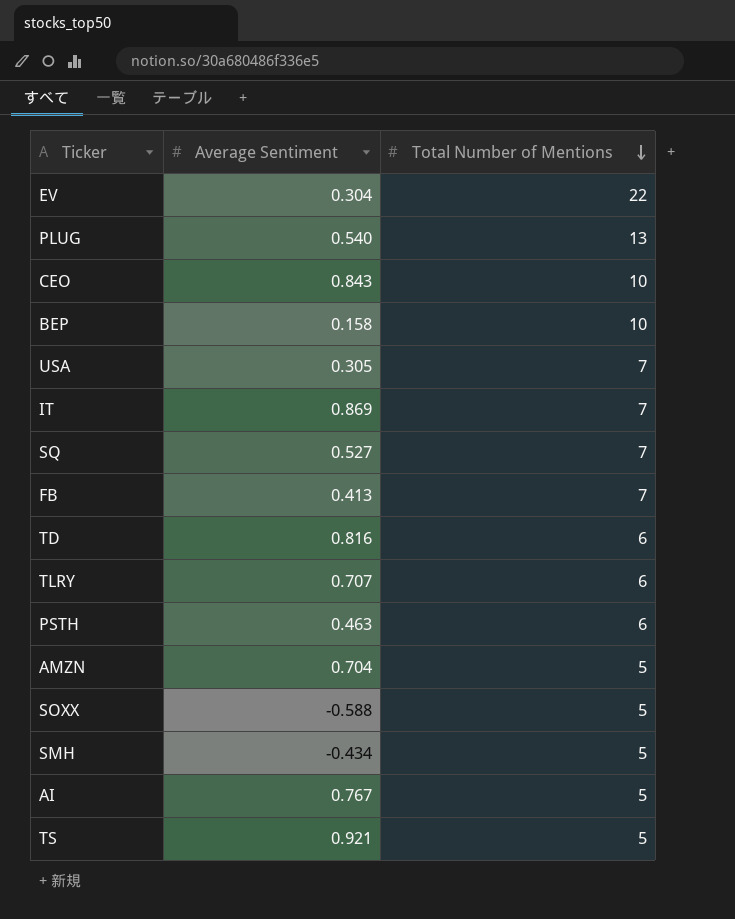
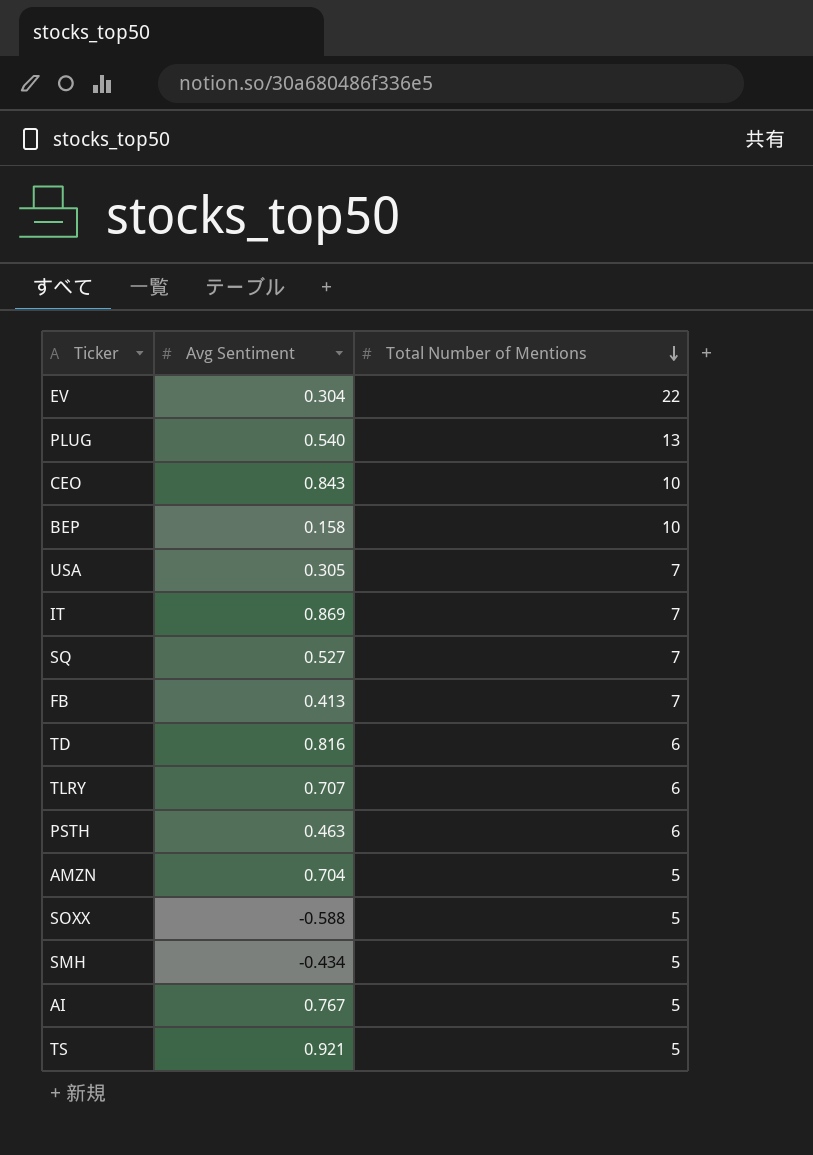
column name: Average Sentiment -> Avg Sentiment

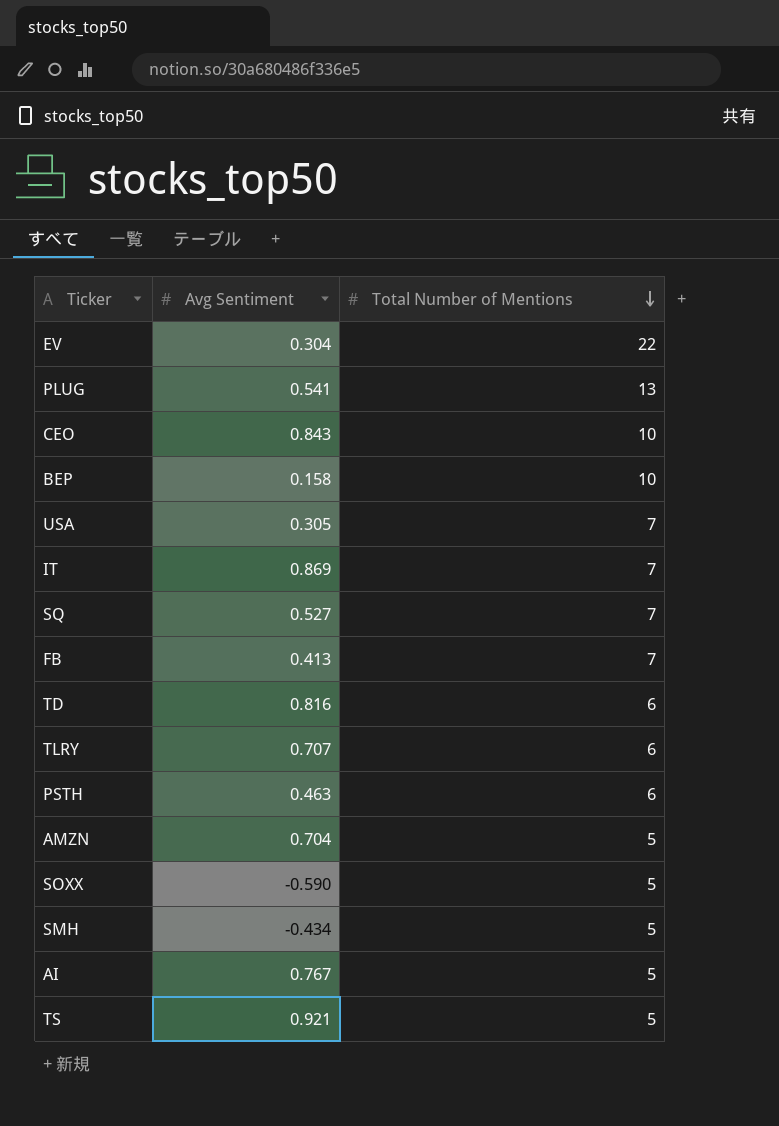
PLUG | Avg Sentiment: 0.540 -> 0.541
SOXX | Avg Sentiment: -0.588 -> -0.590

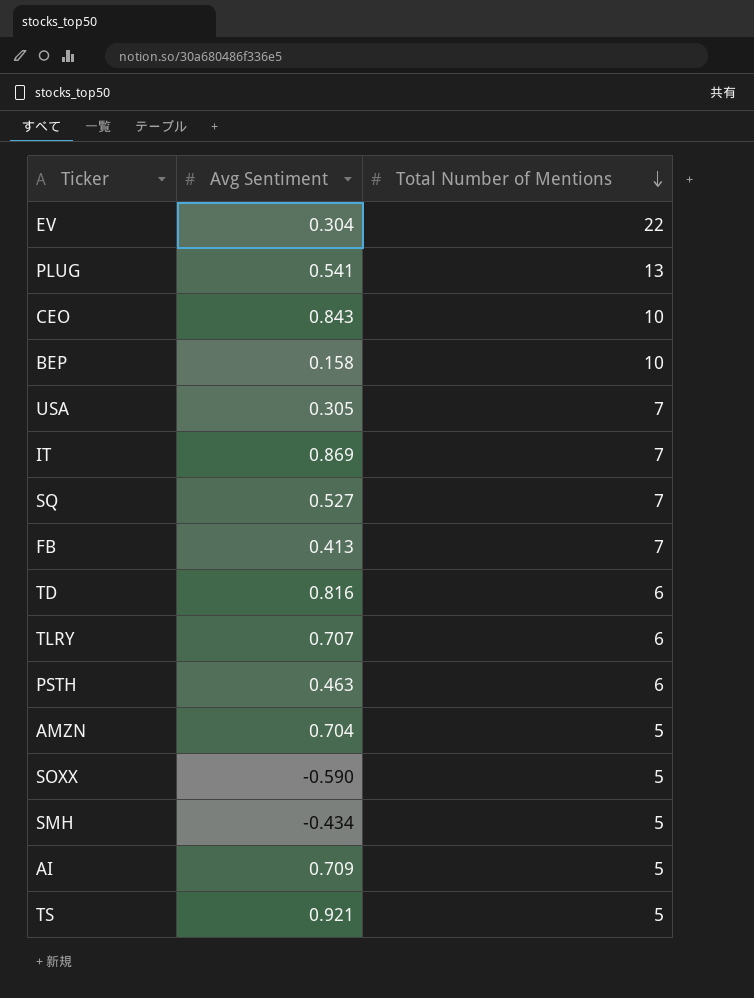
AI | Avg Sentiment: 0.767 -> 0.709

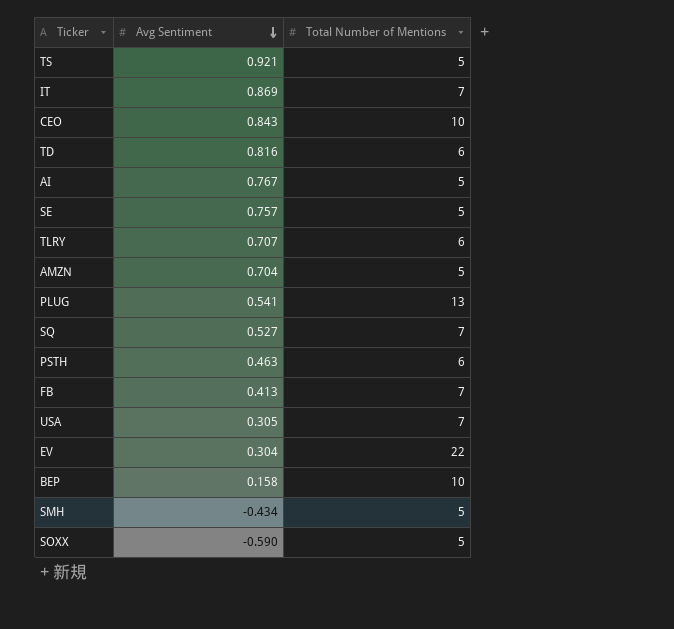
row order: Total Number of Mentions descending -> Avg Sentiment descending
AI | Avg Sentiment: 0.709 -> 0.767
row SE: none -> 0.757 | 5

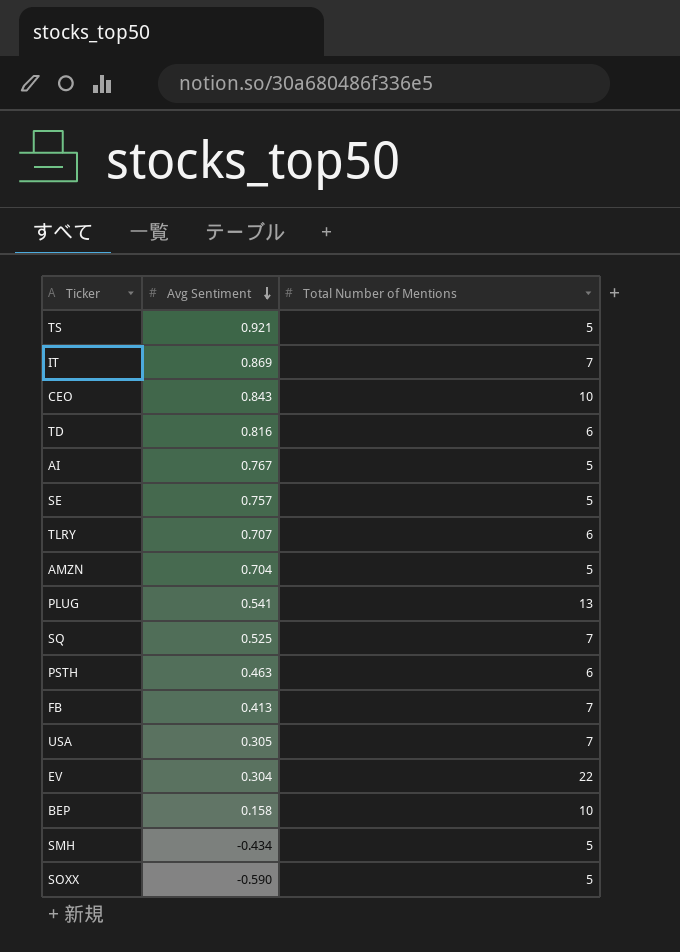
SQ | Avg Sentiment: 0.527 -> 0.525

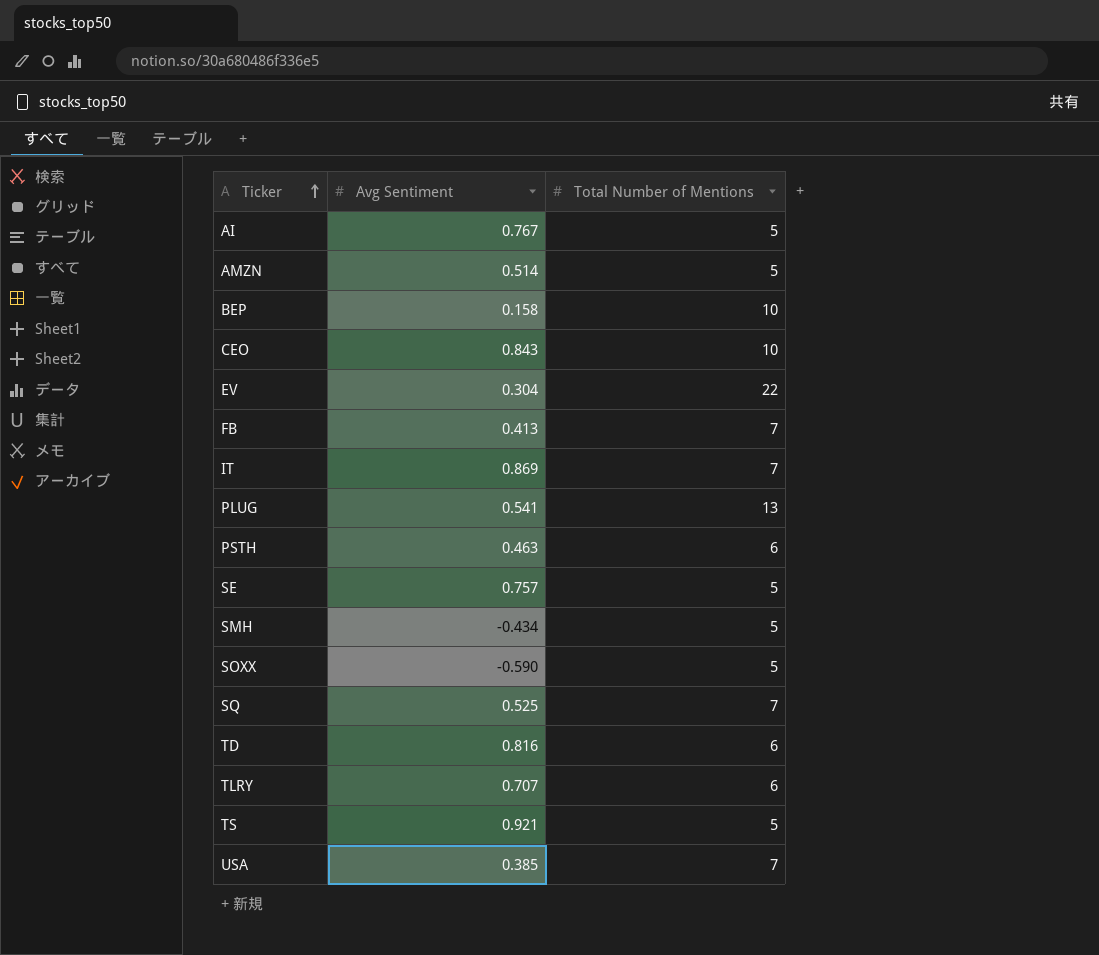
row order: Avg Sentiment descending -> Ticker ascending
AMZN | Avg Sentiment: 0.704 -> 0.514
USA | Avg Sentiment: 0.305 -> 0.385

